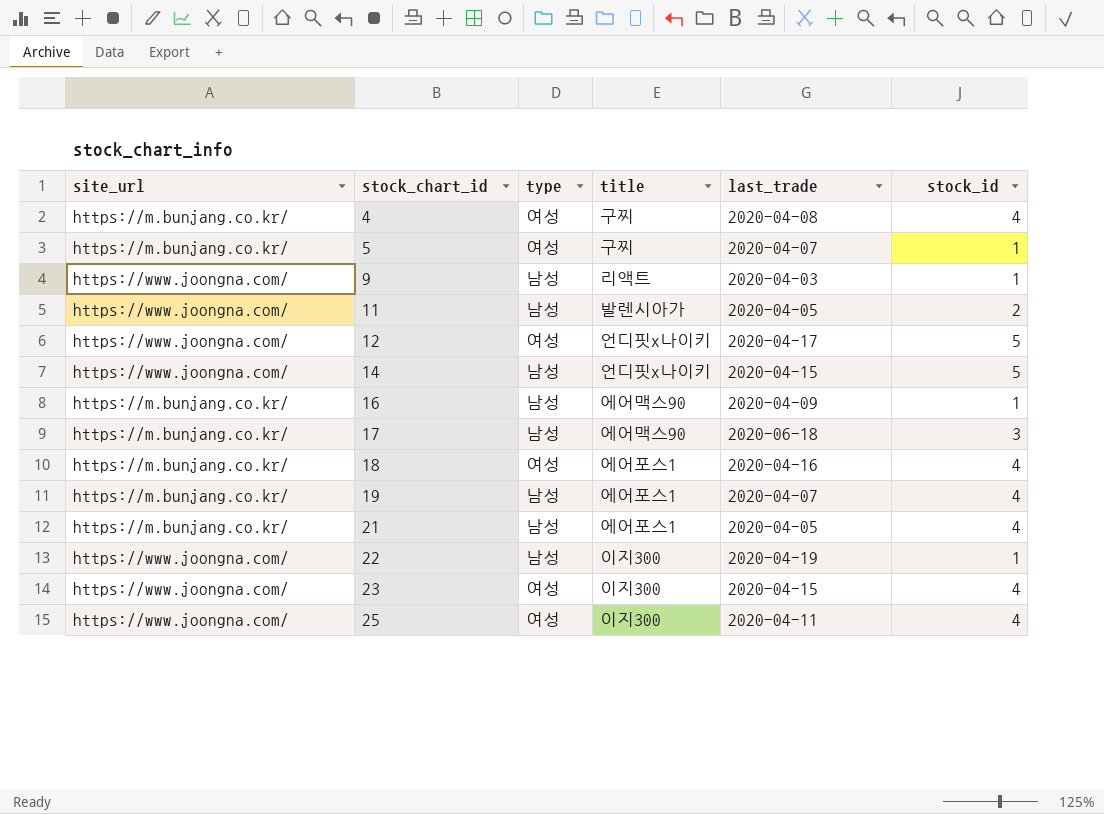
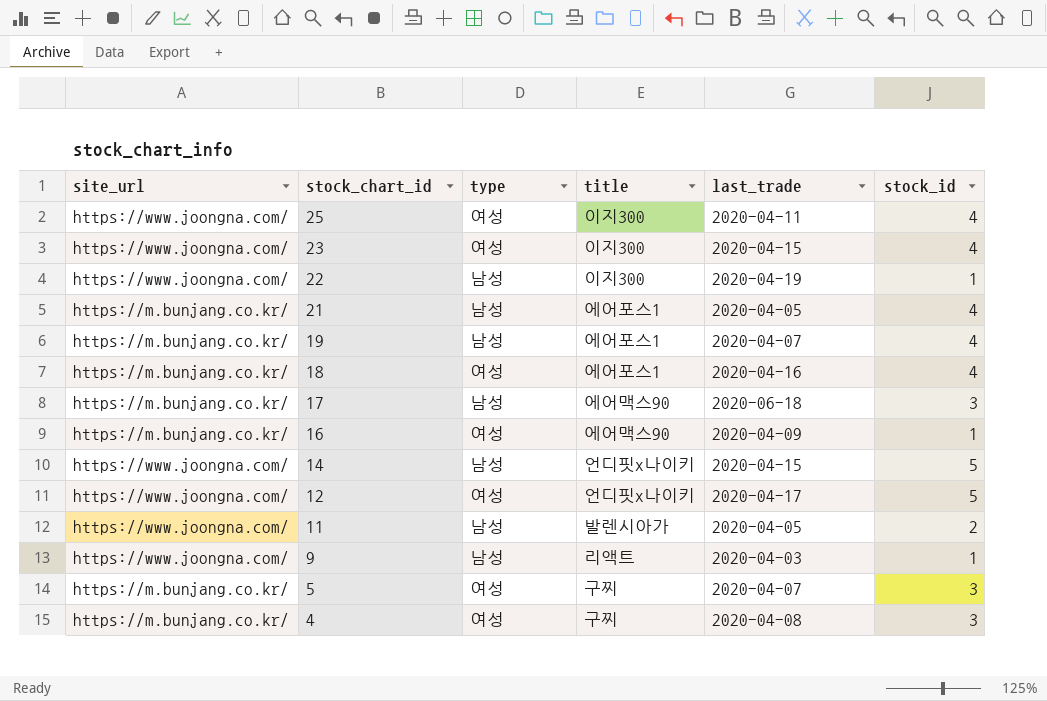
row order: stock_chart_id ascending -> stock_chart_id descending
16 | type: 남성 -> 여성
5 | stock_id: 1 -> 3
4 | stock_id: 4 -> 3

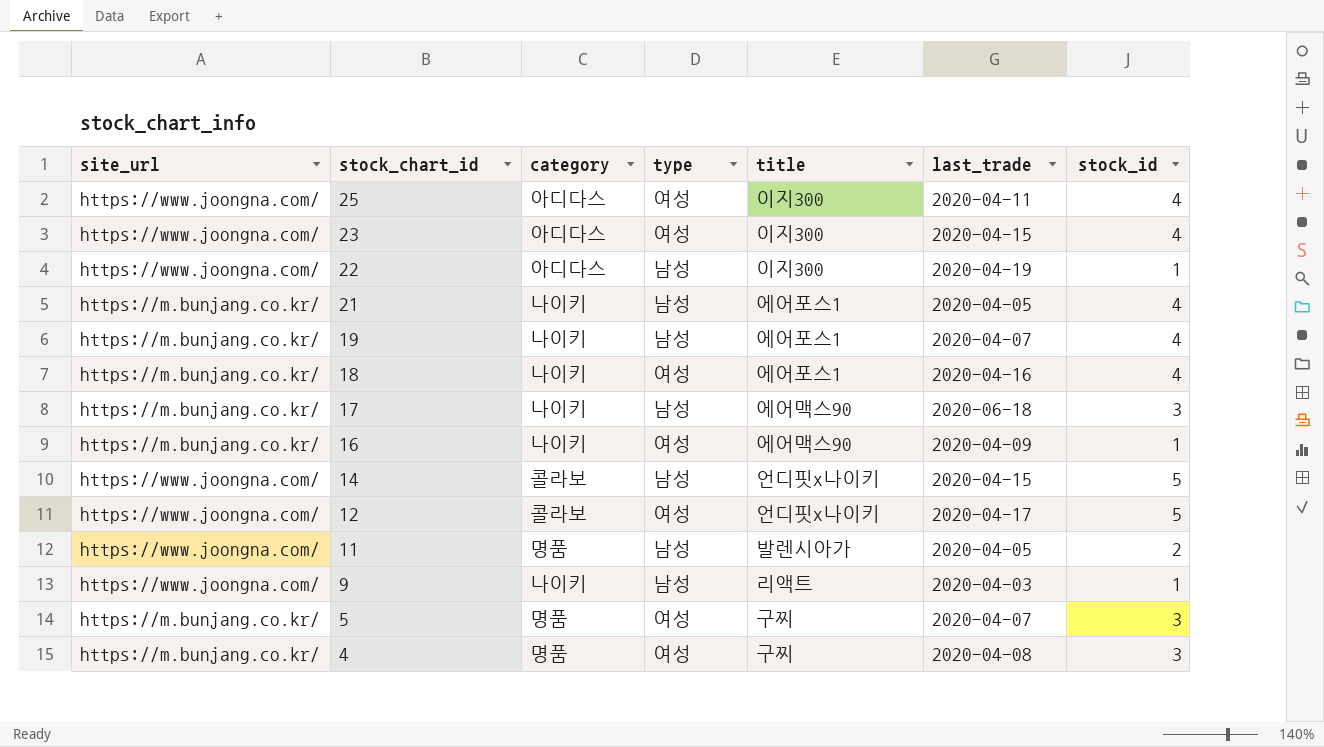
column category | position: none -> 3

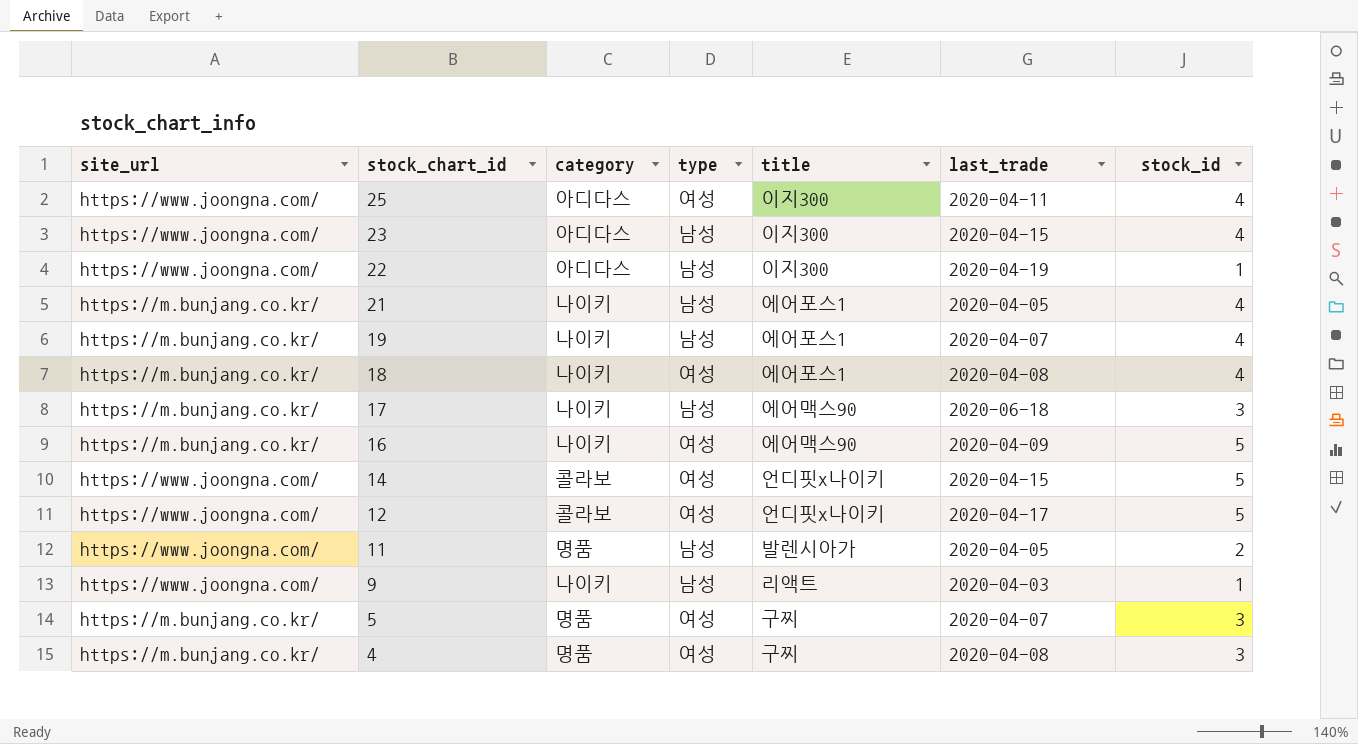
23 | type: 여성 -> 남성
18 | last_trade: 2020-04-16 -> 2020-04-08
16 | stock_id: 1 -> 5
14 | type: 남성 -> 여성

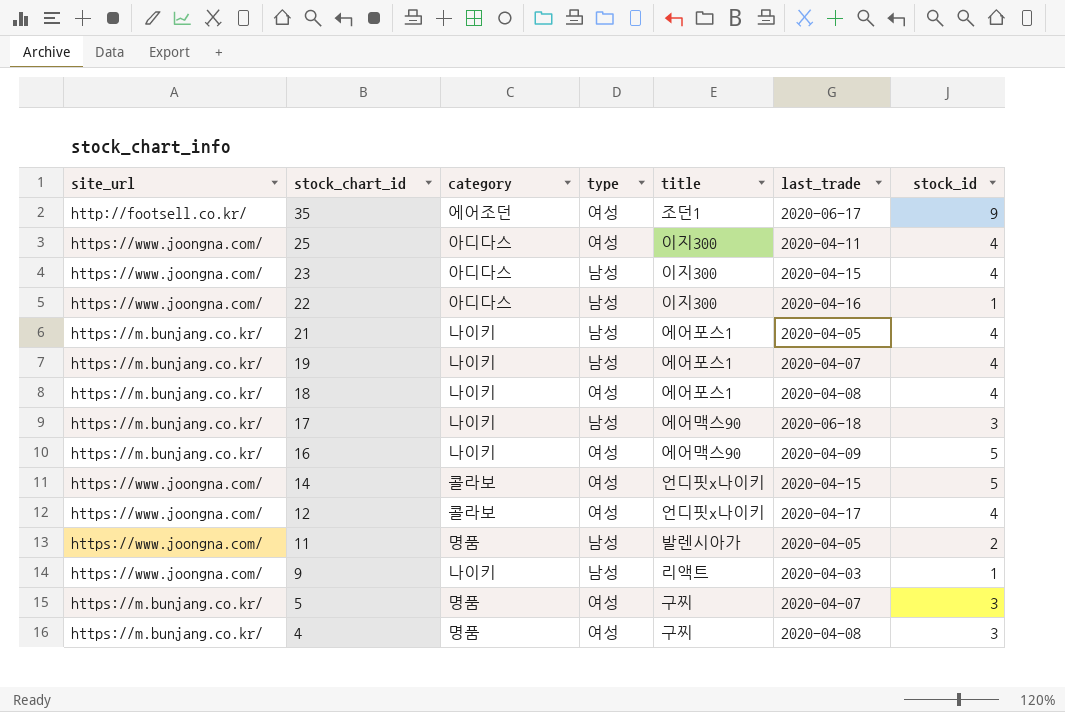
row 35: none -> http://footsell.co.kr/ | 에어조던 | 여성 | 조던1 | 2020-06-17 | 9
22 | last_trade: 2020-04-19 -> 2020-04-16
12 | stock_id: 5 -> 4

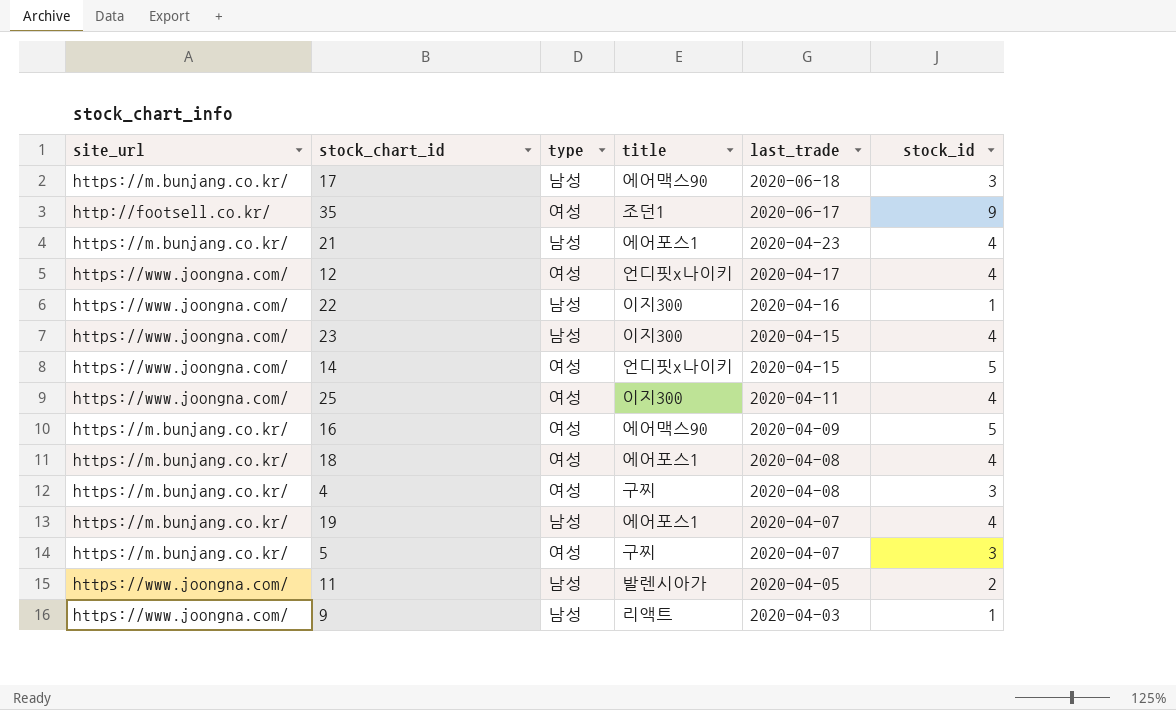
row order: stock_chart_id descending -> last_trade descending
column category | position: 3 -> none
21 | last_trade: 2020-04-05 -> 2020-04-23

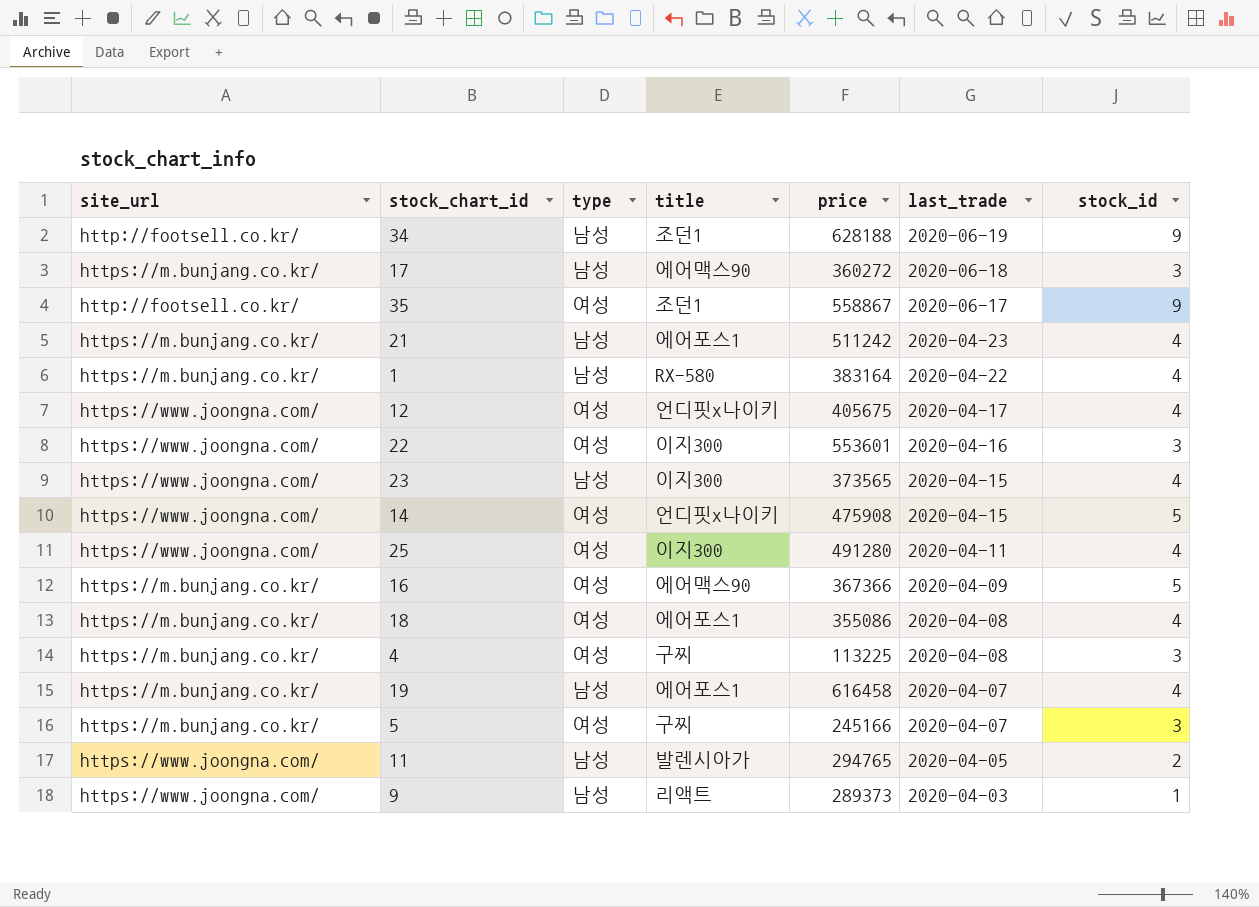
column price | position: none -> 5
row 34: none -> http://footsell.co.kr/ | 남성 | 조던1 | 628188 | 2020-06-19 | 9
row 1: none -> https://m.bunjang.co.kr/ | 남성 | RX-580 | 383164 | 2020-04-22 | 4
22 | type: 남성 -> 여성
22 | stock_id: 1 -> 3

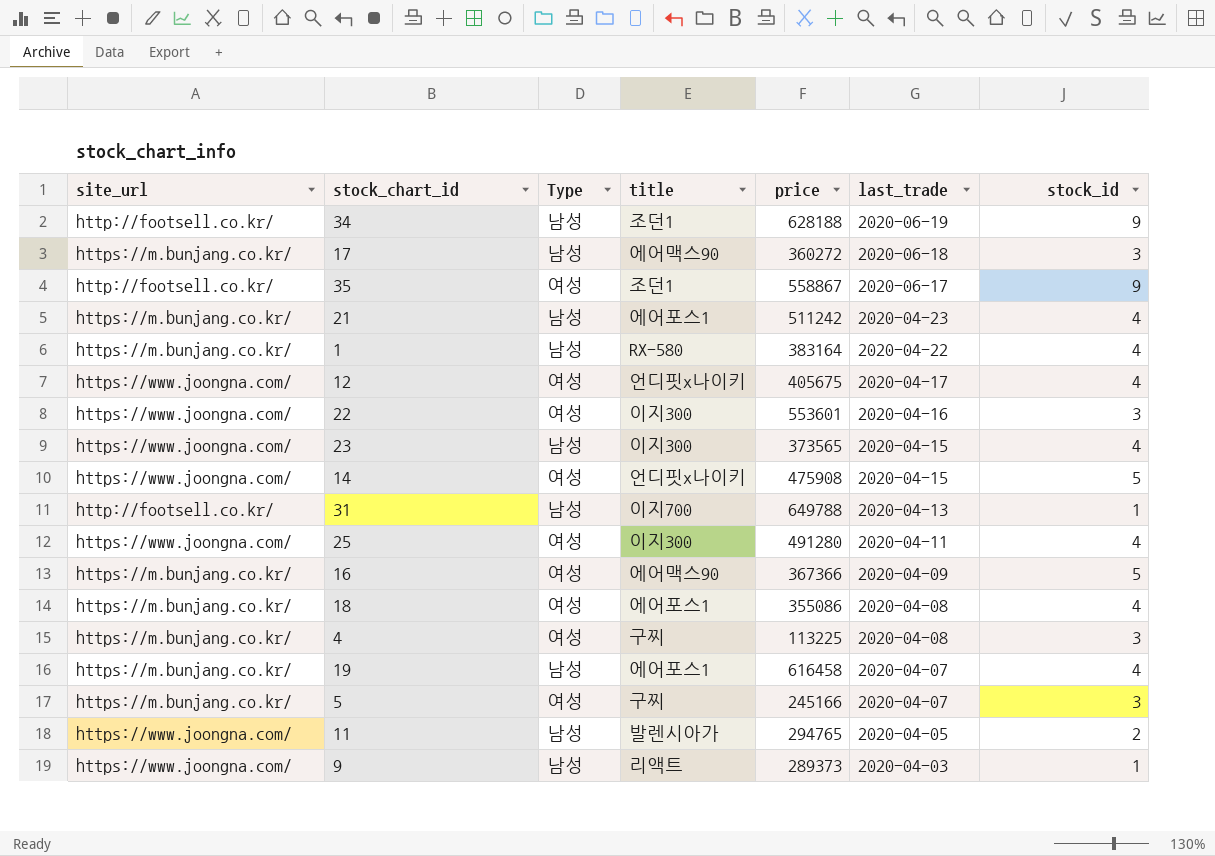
column name: type -> Type
row 31: none -> http://footsell.co.kr/ | 남성 | 이지700 | 649788 | 2020-04-13 | 1

